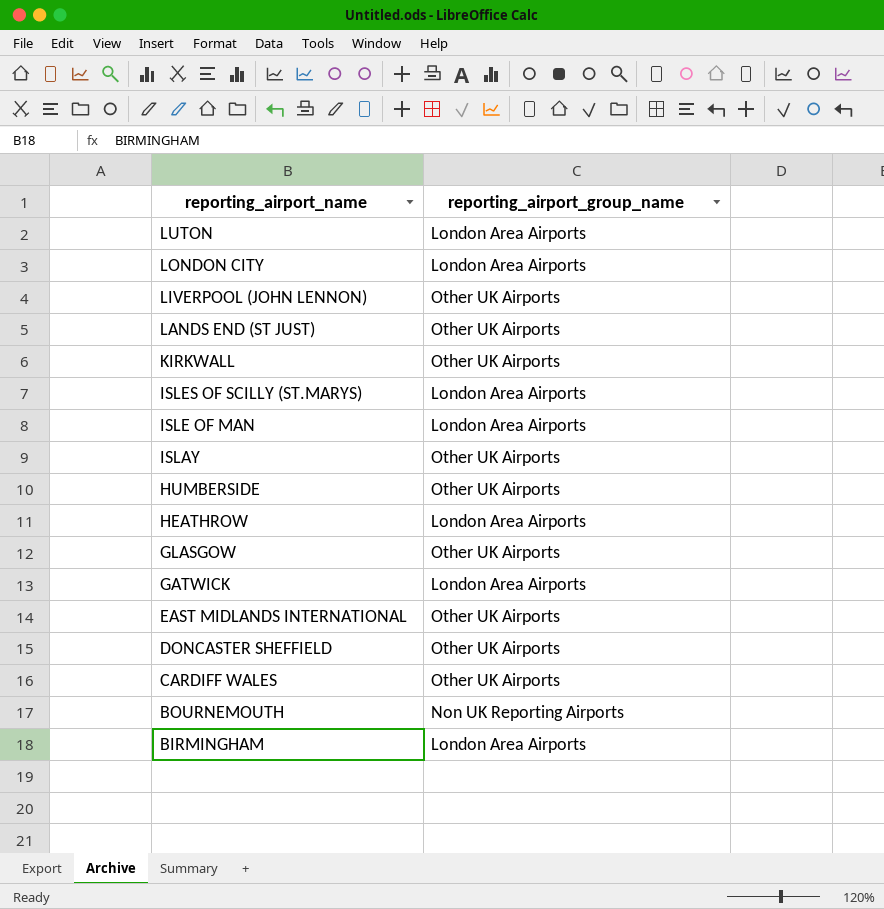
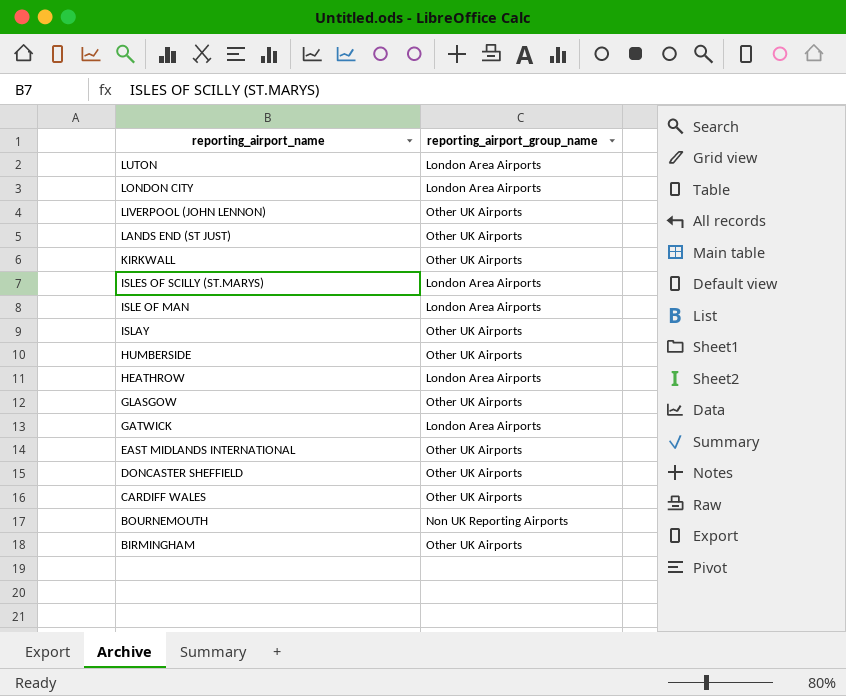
BIRMINGHAM | reporting_airport_group_name: London Area Airports -> Other UK Airports

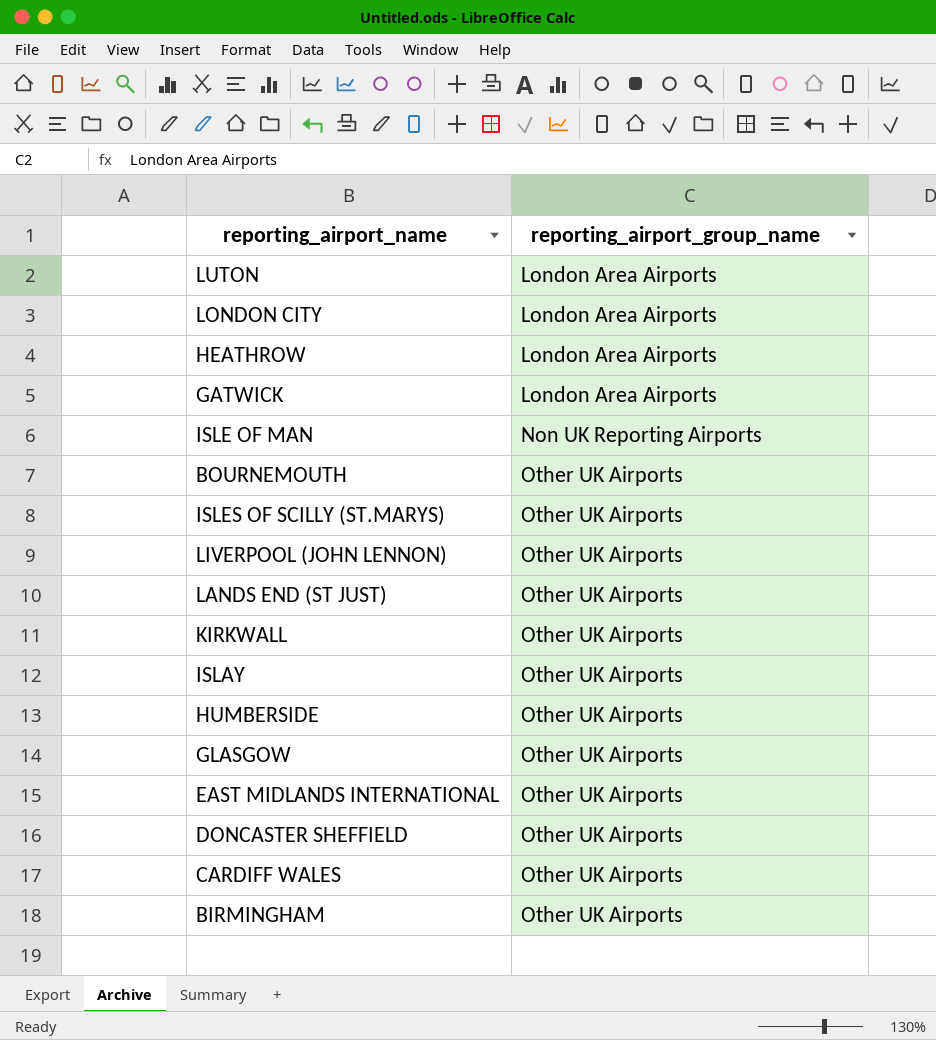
row order: reporting_airport_name descending -> reporting_airport_group_name ascending
ISLE OF MAN | reporting_airport_group_name: London Area Airports -> Non UK Reporting Airports
BOURNEMOUTH | reporting_airport_group_name: Non UK Reporting Airports -> Other UK Airports
ISLES OF SCILLY (ST.MARYS) | reporting_airport_group_name: London Area Airports -> Other UK Airports

